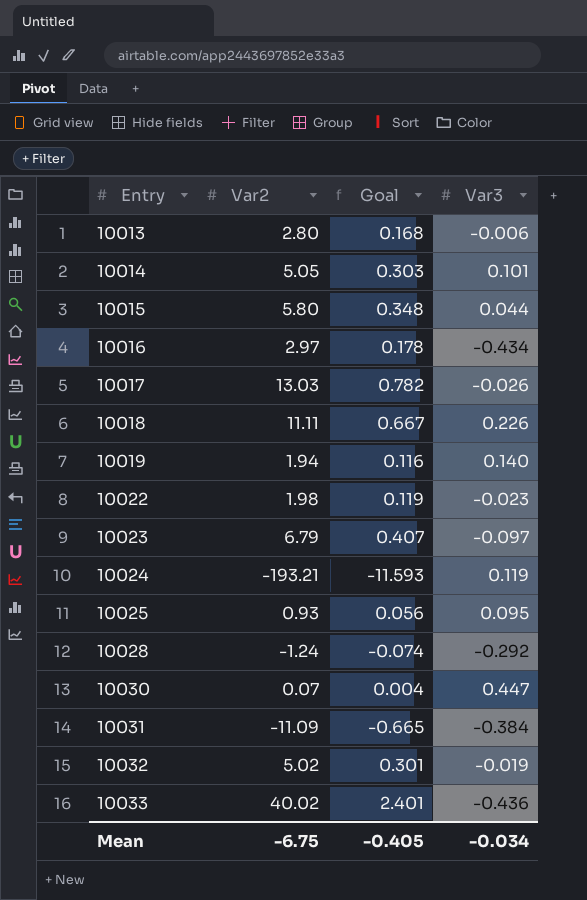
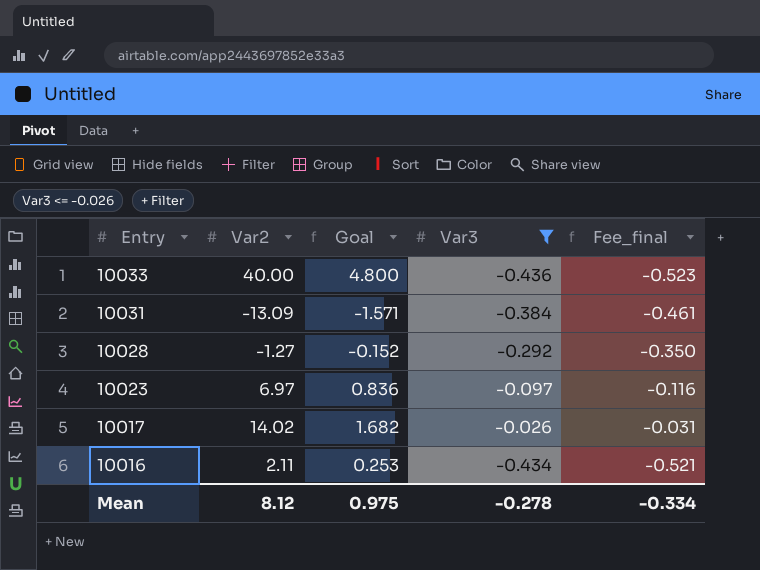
filter: none -> Var3 <= -0.026
row order: Entry ascending -> Entry descending
column Goal | formula: [Var2] * 0.06 -> [Var2] * 0.12
column Fee_final | formula: none -> [Var3] * 1.2
10033 | Var2: 40.02 -> 40.00
10031 | Var2: -11.09 -> -13.09
10028 | Var2: -1.24 -> -1.27
10023 | Var2: 6.79 -> 6.97
10017 | Var2: 13.03 -> 14.02
10016 | Var2: 2.97 -> 2.11
Mean | Var2: -6.75 -> 8.12
Mean | Goal: -0.405 -> 0.975
Mean | Var3: -0.034 -> -0.278

